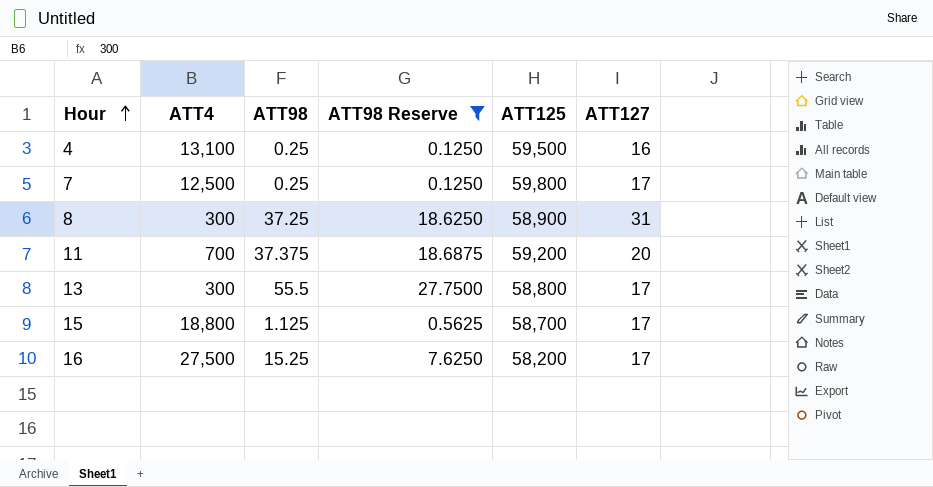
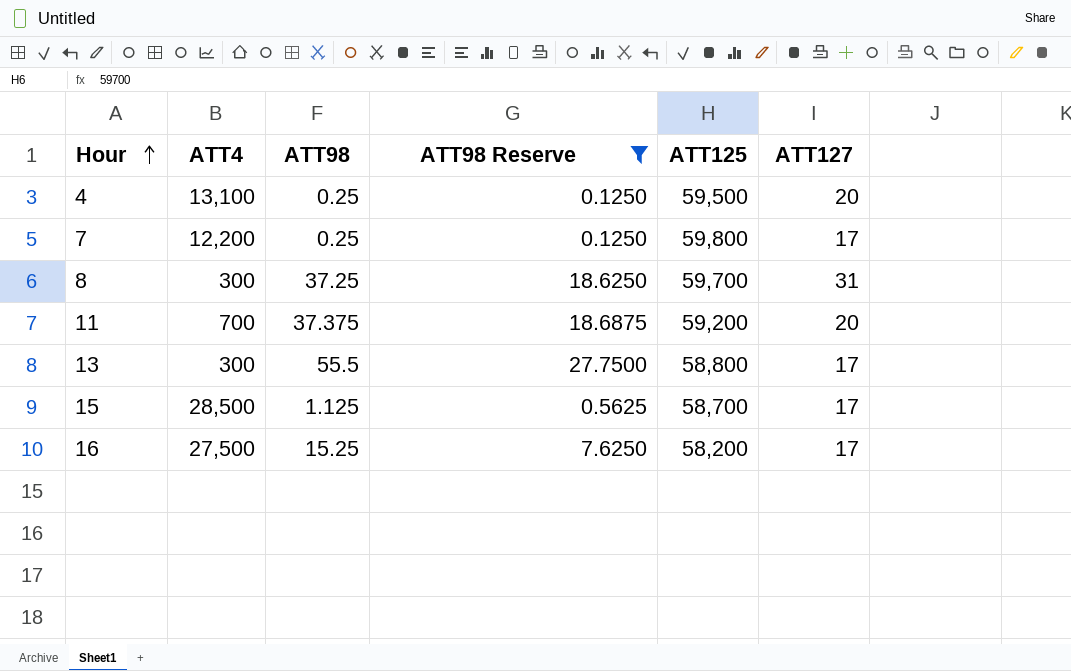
4 | ATT127: 16 -> 20
7 | ATT4: 12,500 -> 12,200
8 | ATT125: 58,900 -> 59,700
15 | ATT4: 18,800 -> 28,500

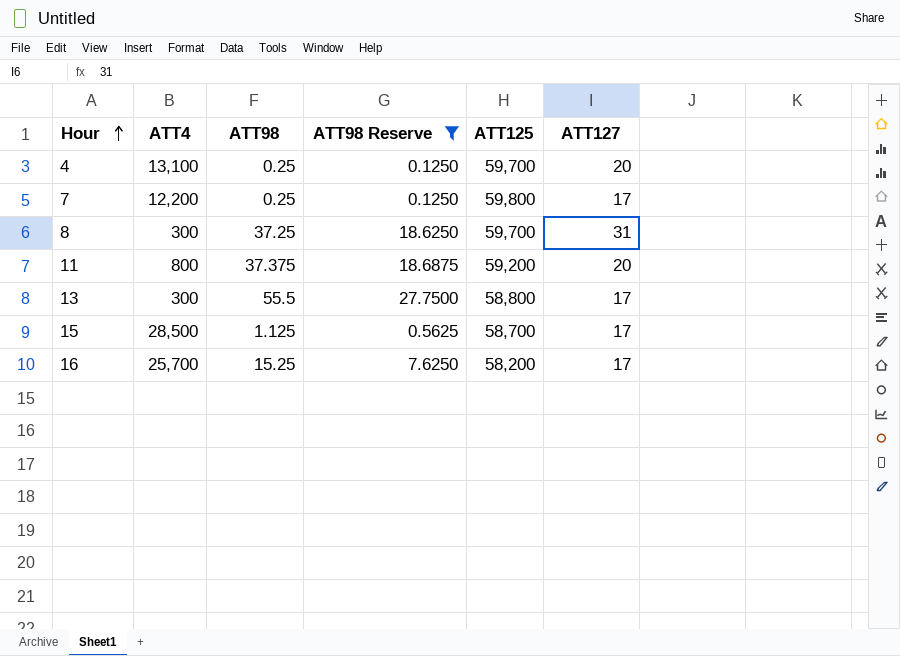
4 | ATT125: 59,500 -> 59,700
11 | ATT4: 700 -> 800
16 | ATT4: 27,500 -> 25,700

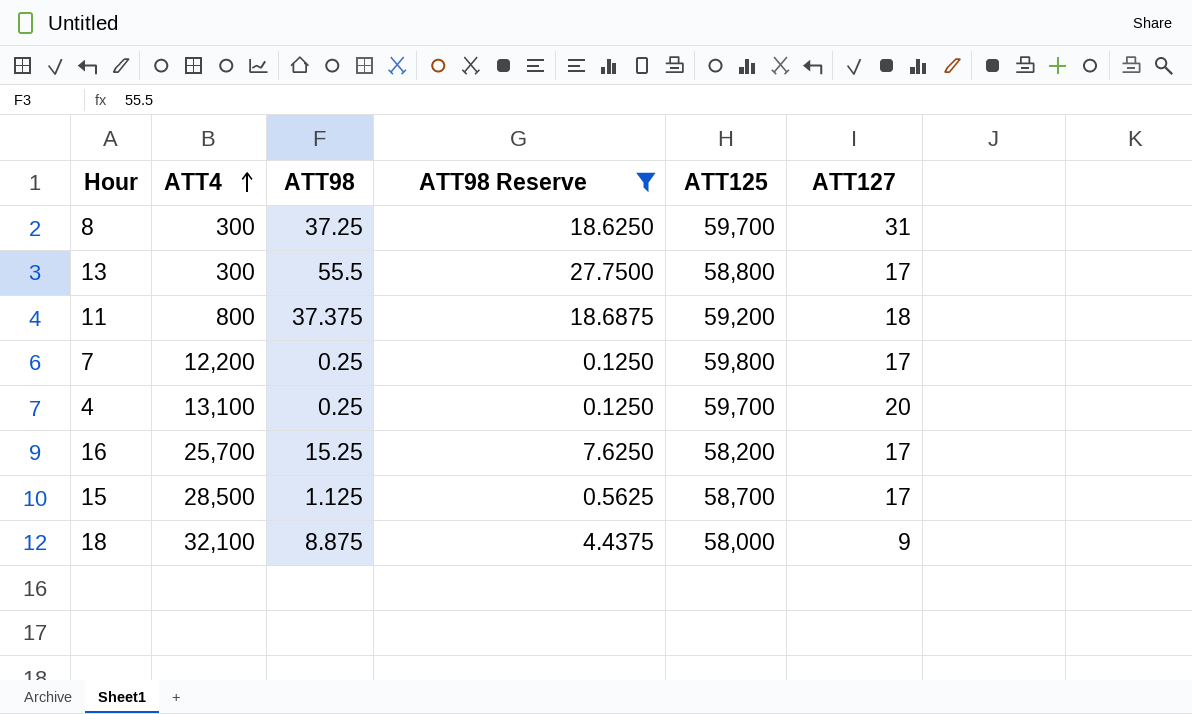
row order: Hour ascending -> ATT4 ascending
11 | ATT127: 20 -> 18
row 18: none -> 32,100 | 8.875 | 4.4375 | 58,000 | 9

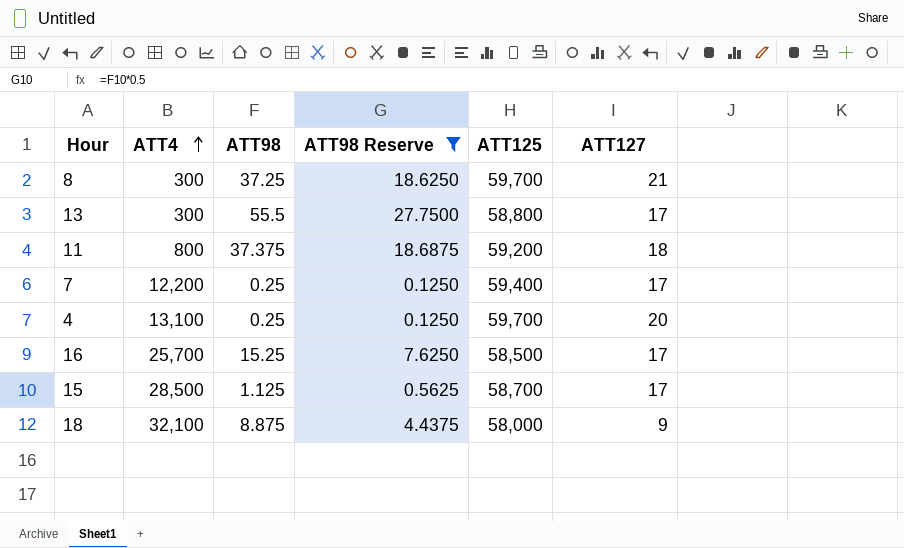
8 | ATT127: 31 -> 21
7 | ATT125: 59,800 -> 59,400
16 | ATT125: 58,200 -> 58,500

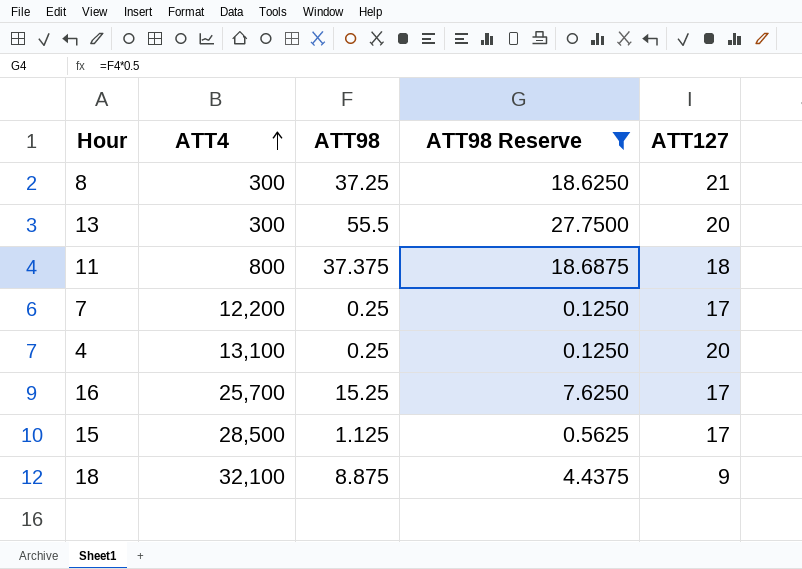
column ATT125 | position: 5 -> none
13 | ATT127: 17 -> 20

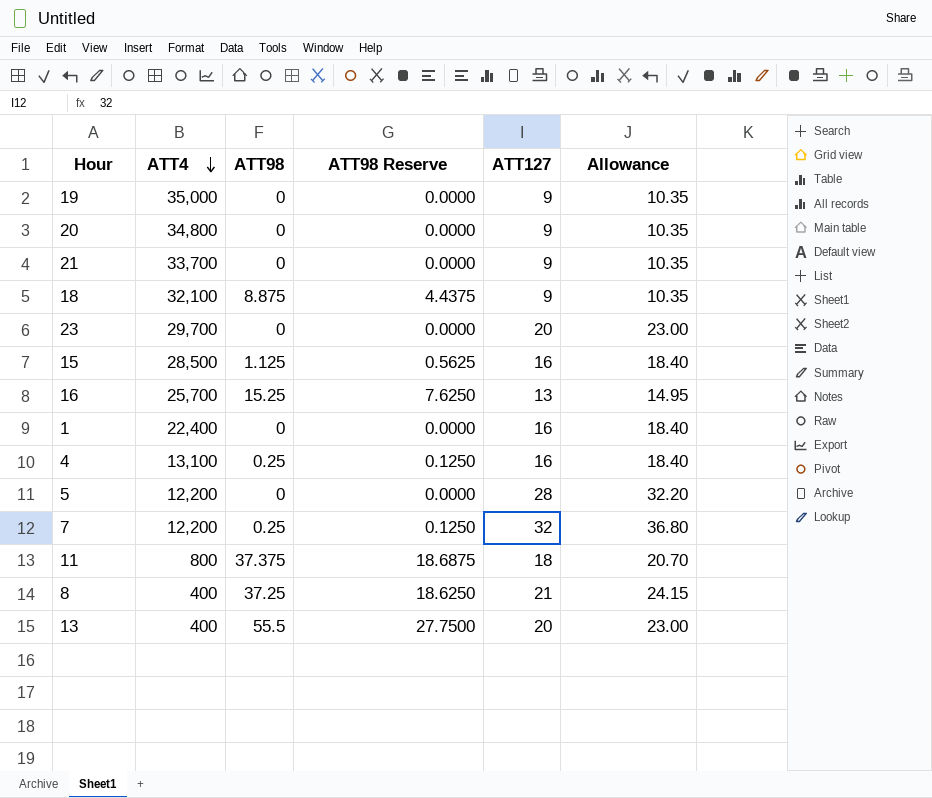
filter: ATT98 Reserve != 0.0000 -> none
row order: ATT4 ascending -> ATT4 descending
column Allowance | formula: none -> [ATT127] * 1.15
15 | ATT127: 17 -> 16
16 | ATT127: 17 -> 13
4 | ATT127: 20 -> 16
7 | ATT127: 17 -> 32
8 | ATT4: 300 -> 400
13 | ATT4: 300 -> 400

